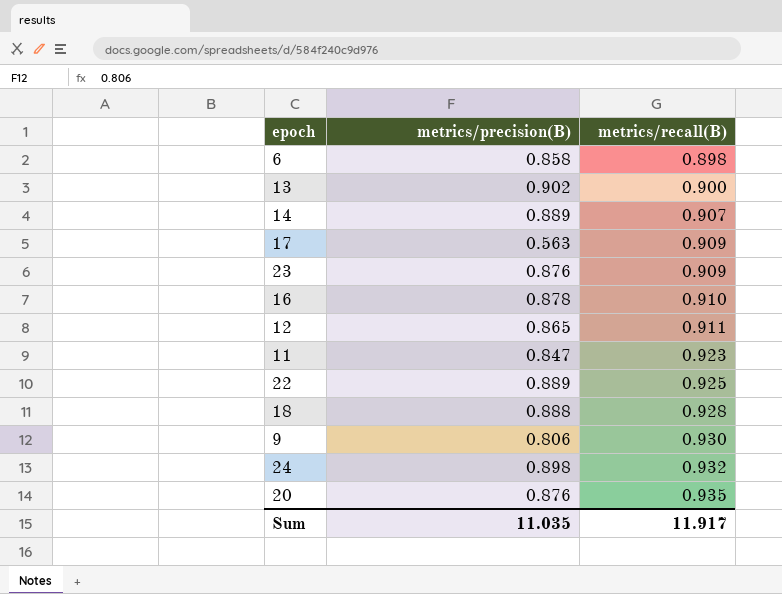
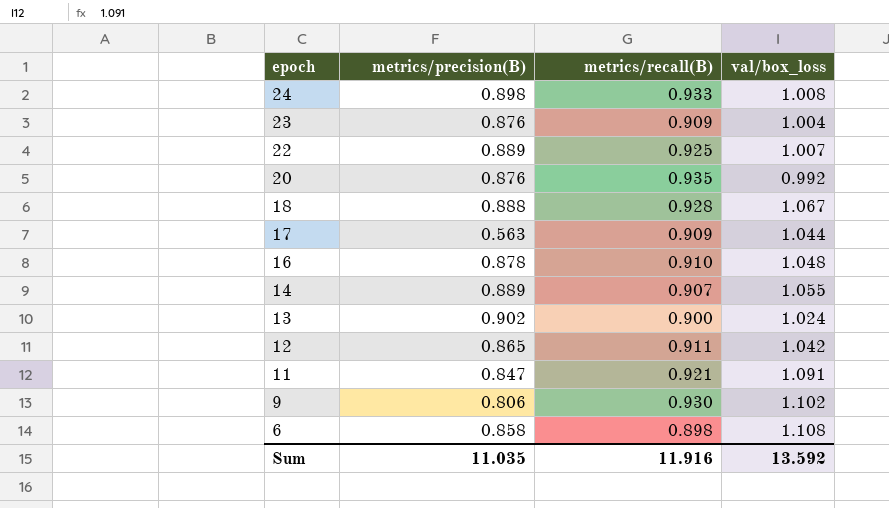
row order: metrics/recall(B) ascending -> epoch descending
column val/box_loss | position: none -> 4
24 | metrics/recall(B): 0.932 -> 0.933
11 | metrics/recall(B): 0.923 -> 0.921
Sum | metrics/recall(B): 11.917 -> 11.916

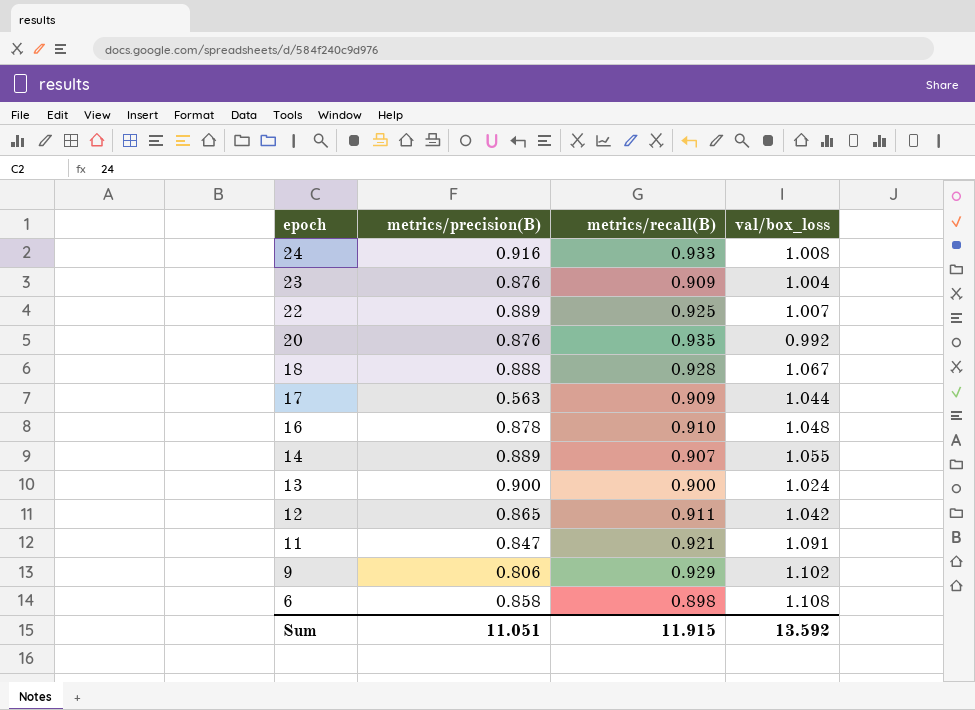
24 | metrics/precision(B): 0.898 -> 0.916
13 | metrics/precision(B): 0.902 -> 0.900
9 | metrics/recall(B): 0.930 -> 0.929
Sum | metrics/precision(B): 11.035 -> 11.051
Sum | metrics/recall(B): 11.916 -> 11.915

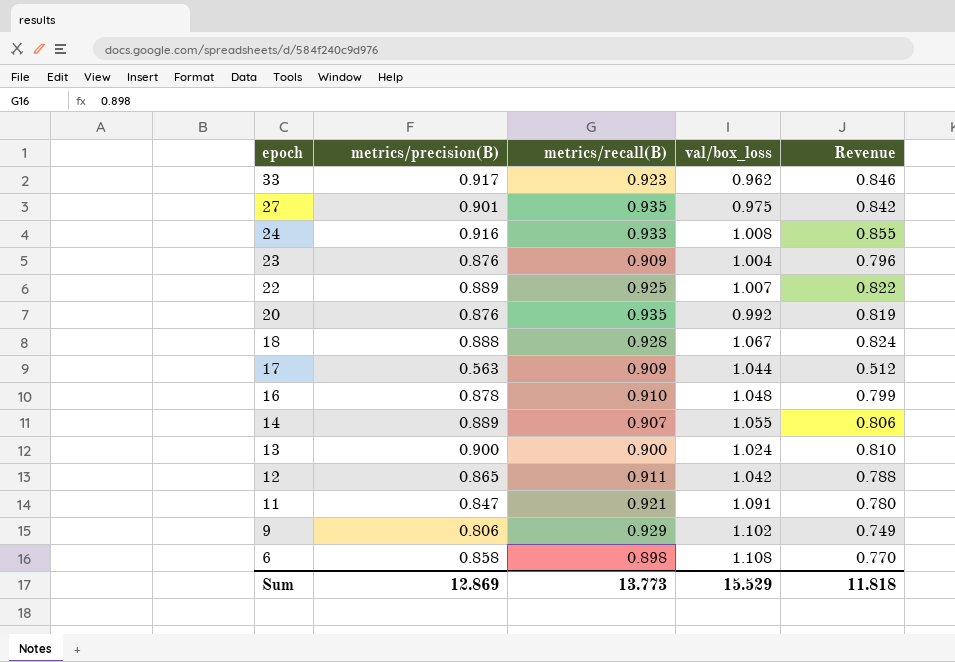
column Revenue | formula: none -> [metrics/precision(B)] * [metrics/recall(B)]
row 33: none -> 0.917 | 0.923 | 0.962 | 0.846
row 27: none -> 0.901 | 0.935 | 0.975 | 0.842
Sum | metrics/precision(B): 11.051 -> 12.869
Sum | metrics/recall(B): 11.915 -> 13.773
Sum | val/box_loss: 13.592 -> 15.529

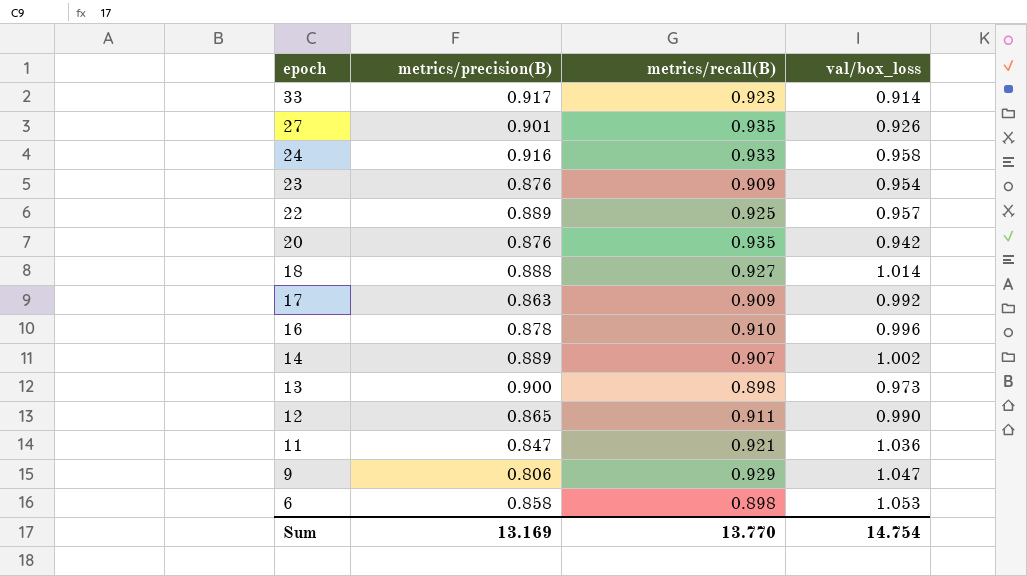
column Revenue | formula: [metrics/precision(B)] * [metrics/recall(B)] -> none
33 | val/box_loss: 0.962 -> 0.914
27 | val/box_loss: 0.975 -> 0.926
24 | val/box_loss: 1.008 -> 0.958
23 | val/box_loss: 1.004 -> 0.954
22 | val/box_loss: 1.007 -> 0.957
20 | val/box_loss: 0.992 -> 0.942
18 | metrics/recall(B): 0.928 -> 0.927
18 | val/box_loss: 1.067 -> 1.014
17 | metrics/precision(B): 0.563 -> 0.863
17 | val/box_loss: 1.044 -> 0.992
16 | val/box_loss: 1.048 -> 0.996
14 | val/box_loss: 1.055 -> 1.002
13 | metrics/recall(B): 0.900 -> 0.898
13 | val/box_loss: 1.024 -> 0.973
12 | val/box_loss: 1.042 -> 0.990
11 | val/box_loss: 1.091 -> 1.036
9 | val/box_loss: 1.102 -> 1.047
6 | val/box_loss: 1.108 -> 1.053
Sum | metrics/precision(B): 12.869 -> 13.169
Sum | metrics/recall(B): 13.773 -> 13.770
Sum | val/box_loss: 15.529 -> 14.754

